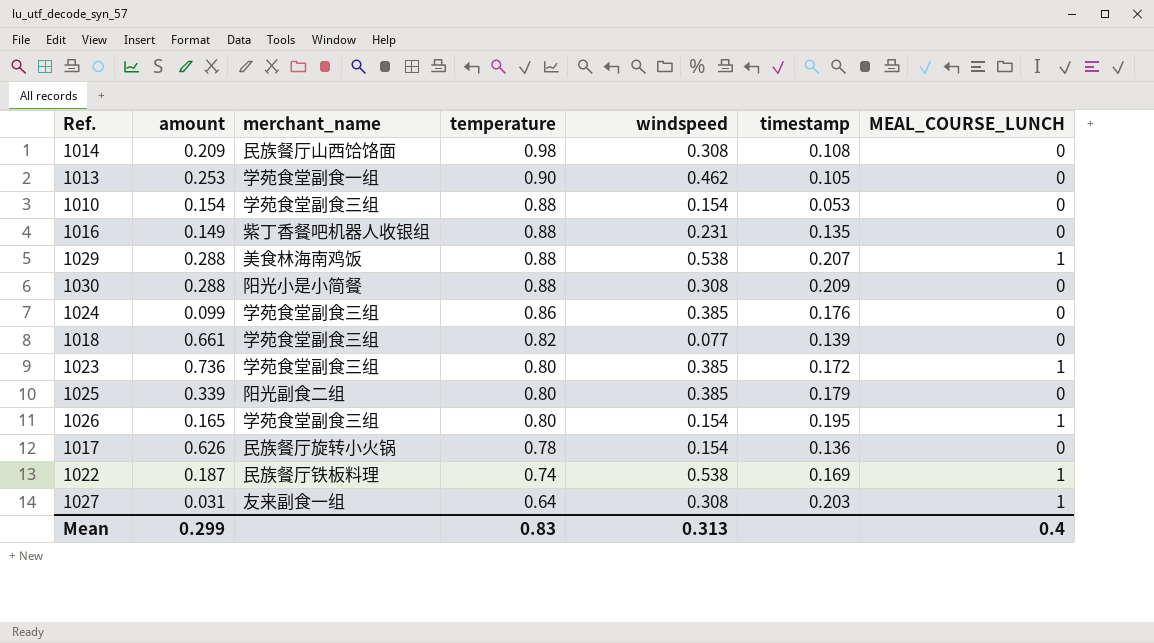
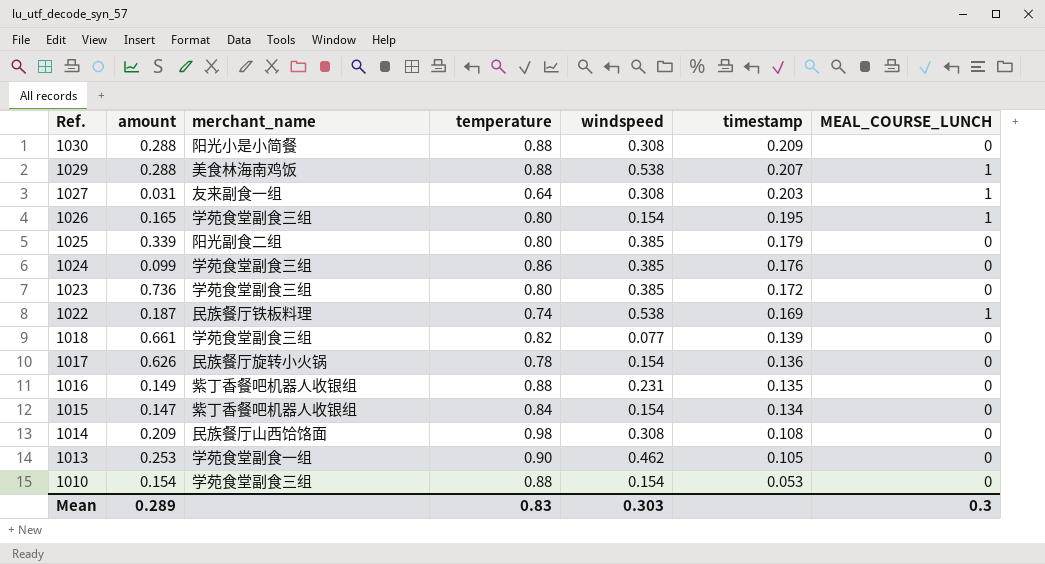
row order: temperature descending -> Ref. descending
1023 | MEAL_COURSE_LUNCH: 1 -> 0
row 1015: none -> 0.147 | 紫丁香餐吧机器人收银组 | 0.84 | 0.154 | 0.134 | 0
Mean | amount: 0.299 -> 0.289
Mean | windspeed: 0.313 -> 0.303
Mean | MEAL_COURSE_LUNCH: 0.4 -> 0.3

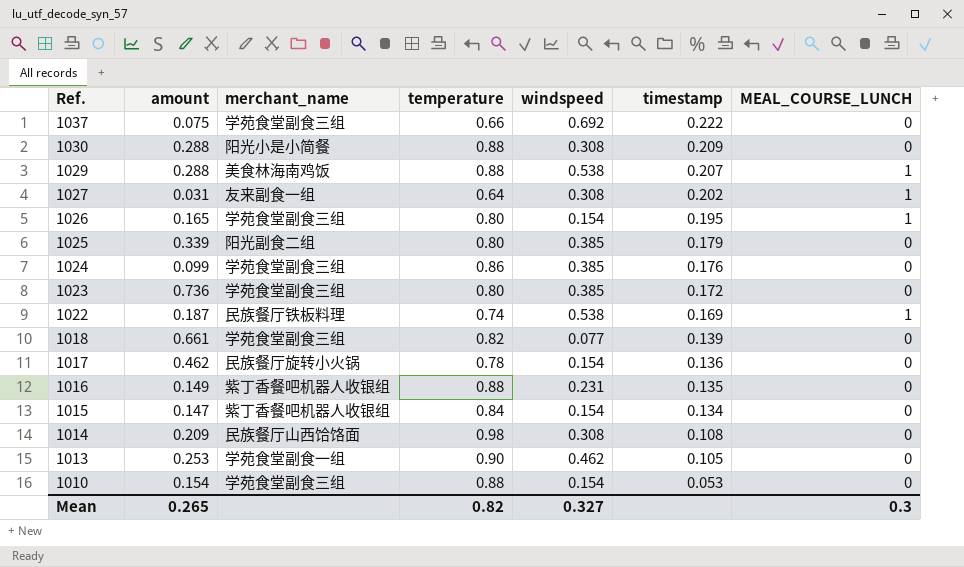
row 1037: none -> 0.075 | 学苑食堂副食三组 | 0.66 | 0.692 | 0.222 | 0
1027 | timestamp: 0.203 -> 0.202
1017 | amount: 0.626 -> 0.462
Mean | amount: 0.289 -> 0.265
Mean | temperature: 0.83 -> 0.82
Mean | windspeed: 0.303 -> 0.327

